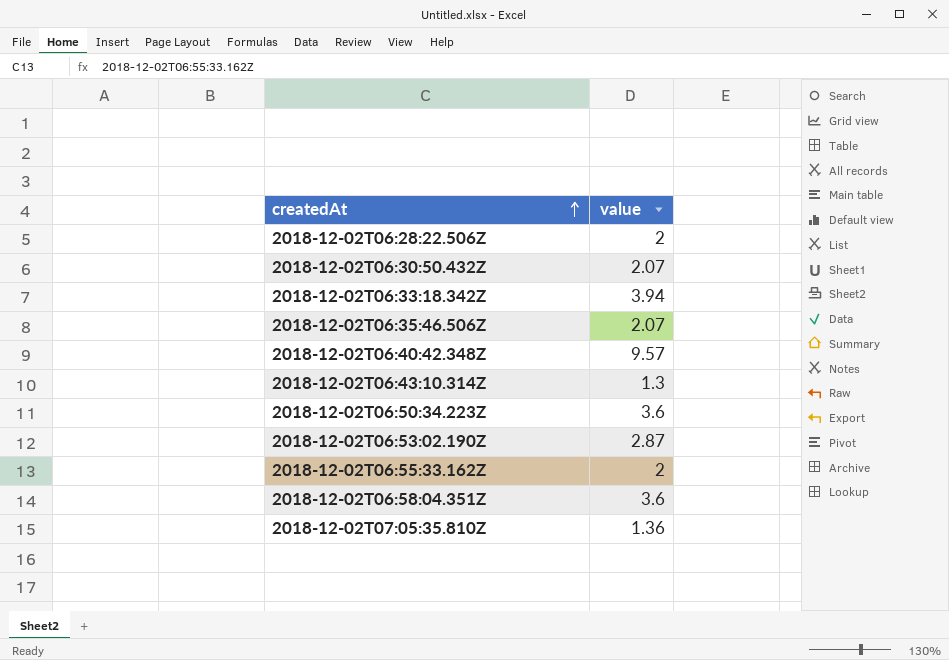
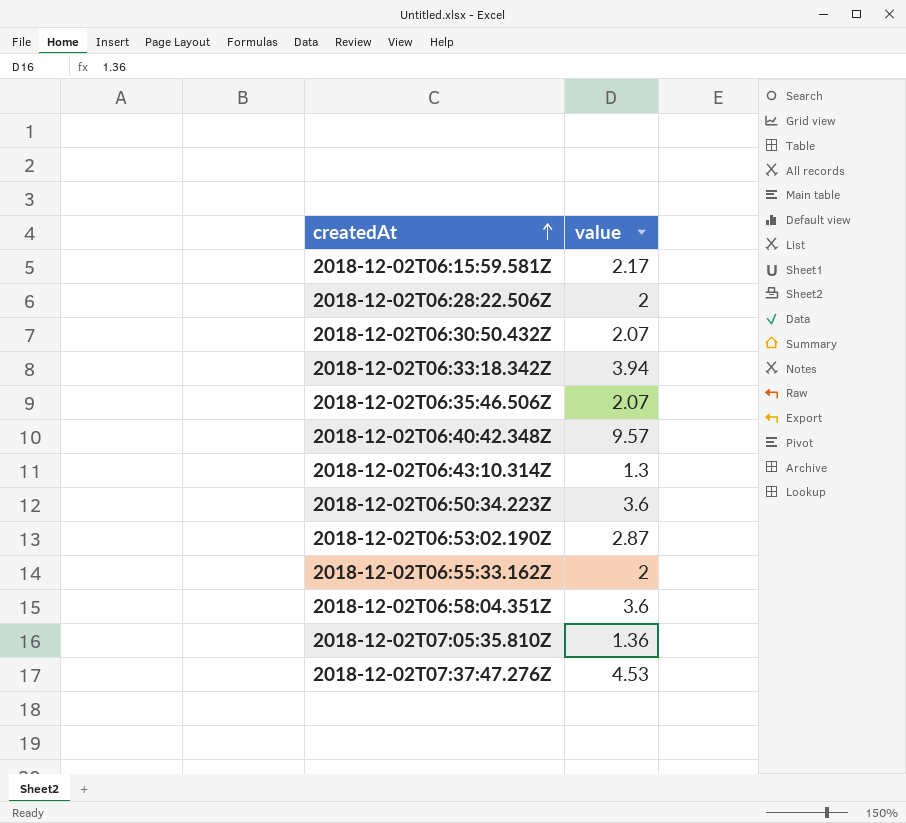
row 2018-12-02T06:15:59.581Z: none -> 2.17
row 2018-12-02T07:37:47.276Z: none -> 4.53

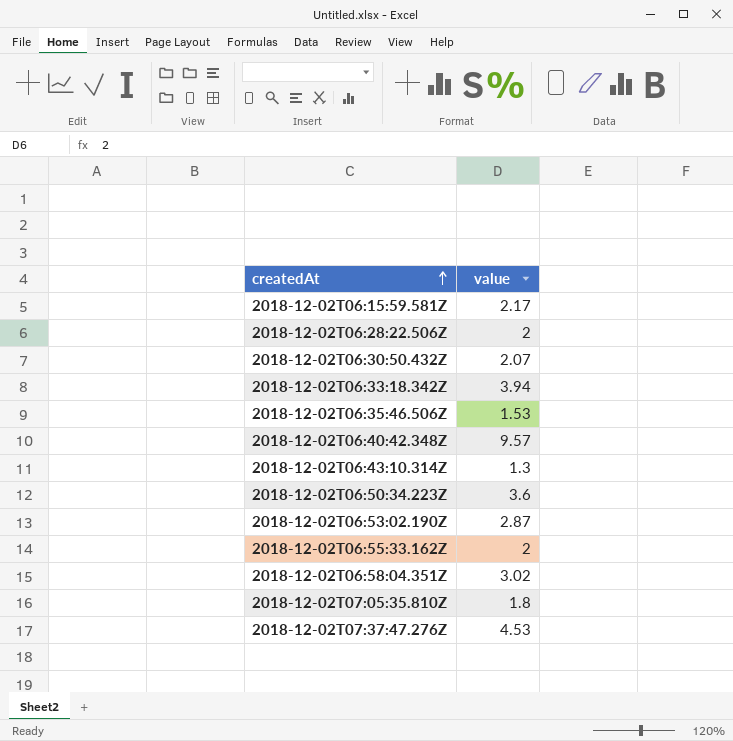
2018-12-02T06:35:46.506Z | value: 2.07 -> 1.53
2018-12-02T06:58:04.351Z | value: 3.6 -> 3.02
2018-12-02T07:05:35.810Z | value: 1.36 -> 1.8

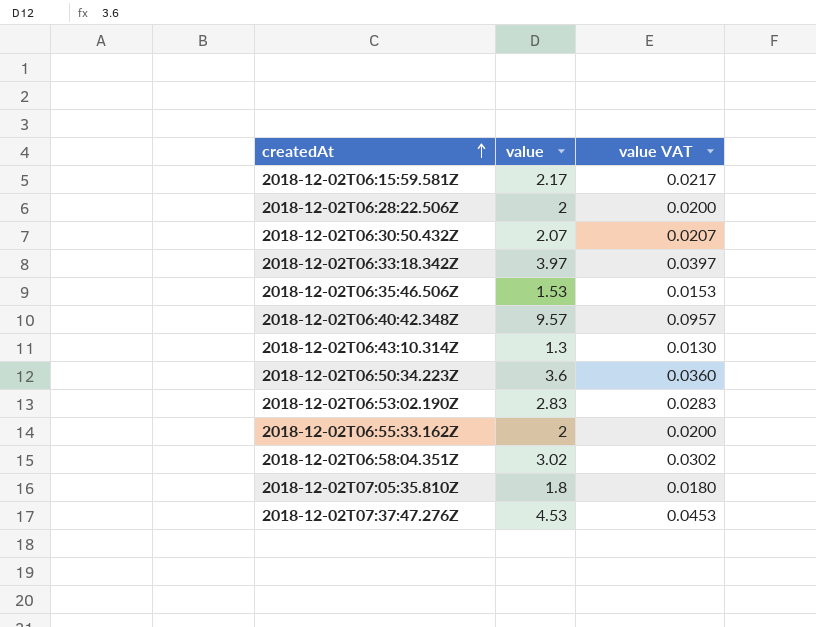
column value VAT | formula: none -> [value] * 0.01
2018-12-02T06:33:18.342Z | value: 3.94 -> 3.97
2018-12-02T06:53:02.190Z | value: 2.87 -> 2.83

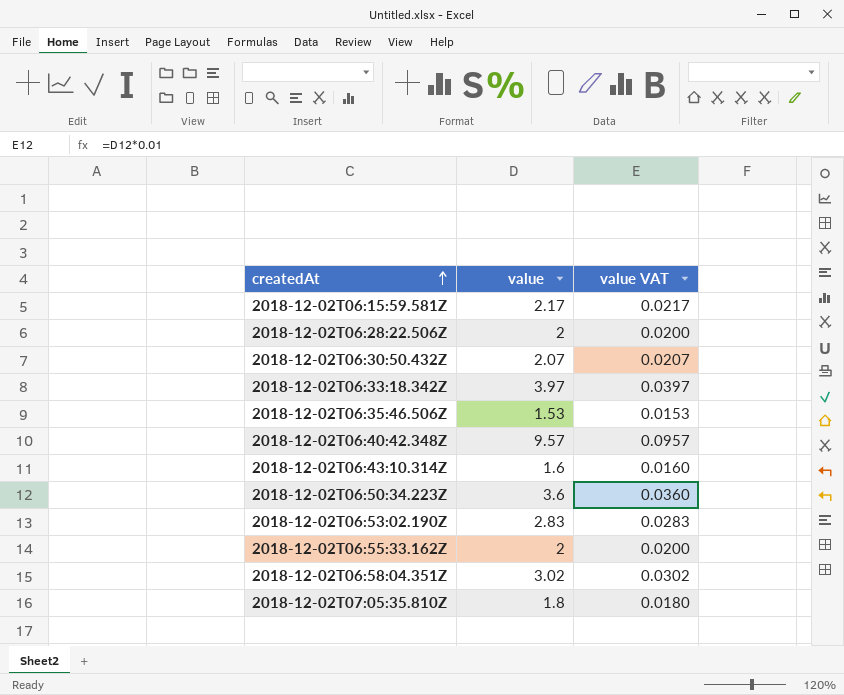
row 2018-12-02T07:37:47.276Z: 4.53 | 0.0453 -> none
2018-12-02T06:43:10.314Z | value: 1.3 -> 1.6
2018-12-02T06:43:10.314Z | value VAT: 0.0130 -> 0.0160

